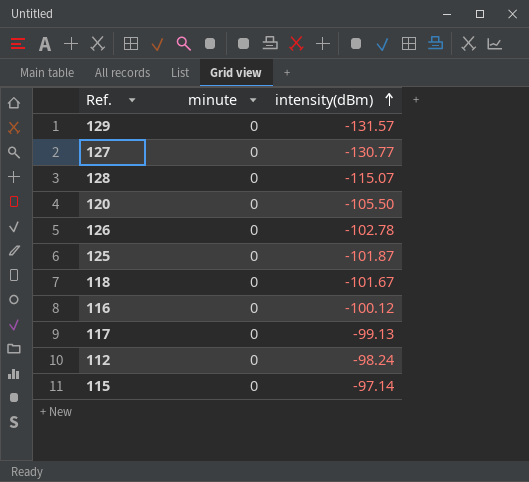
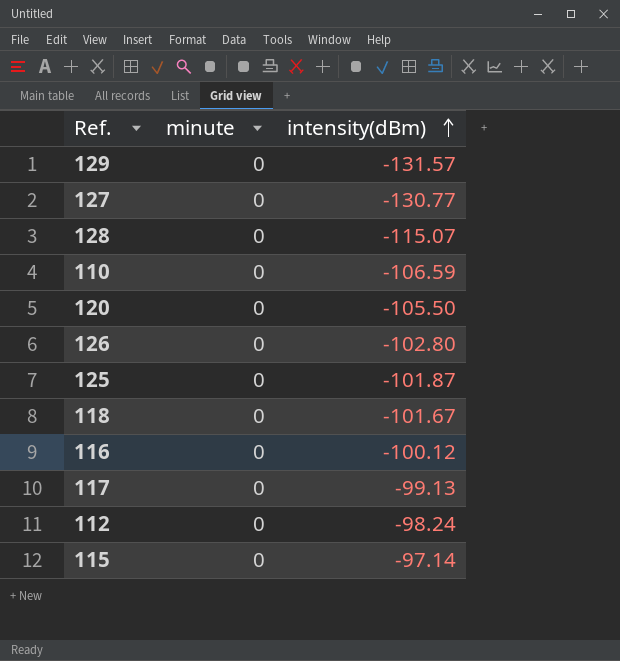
row 110: none -> 0 | -106.59
126 | intensity(dBm): -102.78 -> -102.80

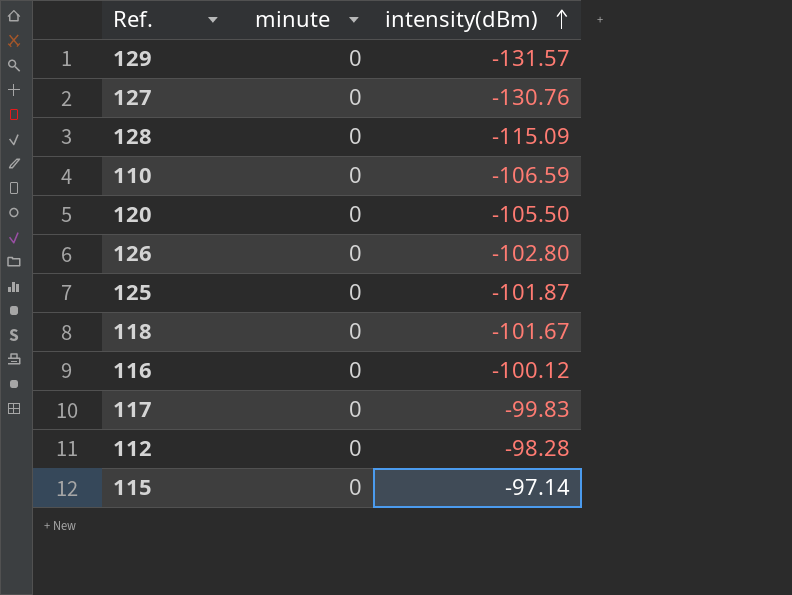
127 | intensity(dBm): -130.77 -> -130.76
128 | intensity(dBm): -115.07 -> -115.09
117 | intensity(dBm): -99.13 -> -99.83
112 | intensity(dBm): -98.24 -> -98.28

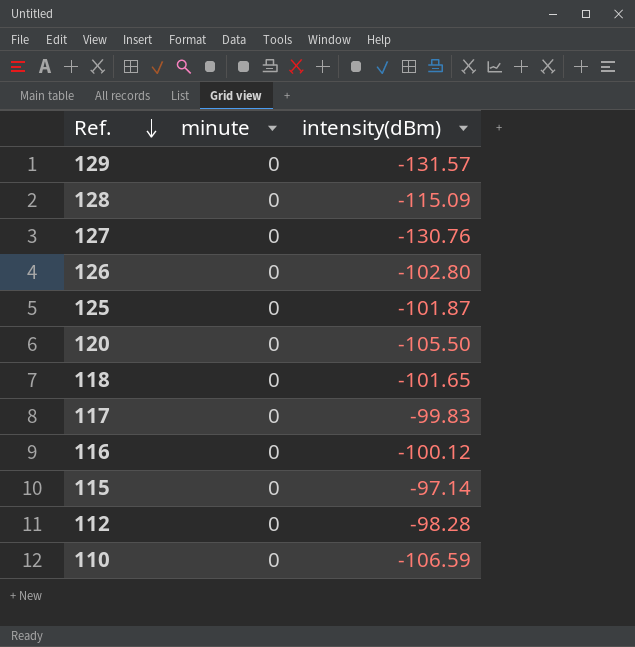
row order: intensity(dBm) ascending -> Ref. descending
118 | intensity(dBm): -101.67 -> -101.65

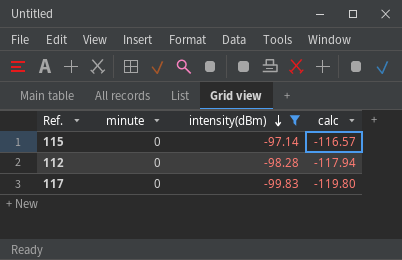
filter: none -> intensity(dBm) >= -99.83
row order: Ref. descending -> intensity(dBm) descending
column calc | formula: none -> [intensity(dBm)] * 1.2

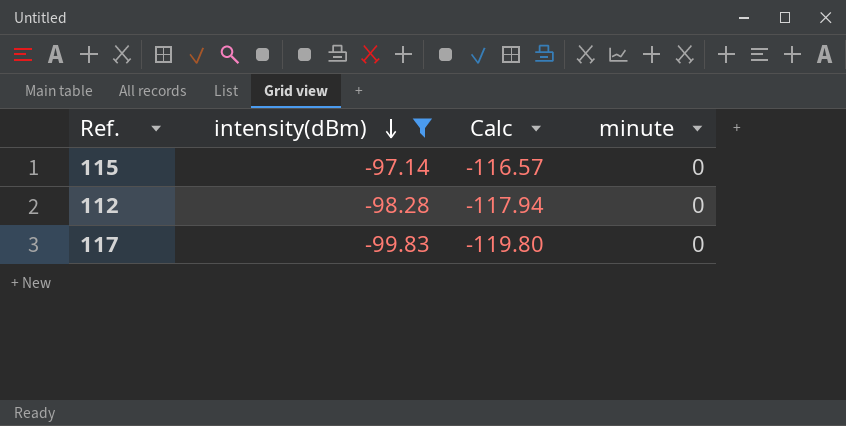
column name: calc -> Calc
column minute | position: 2 -> 4

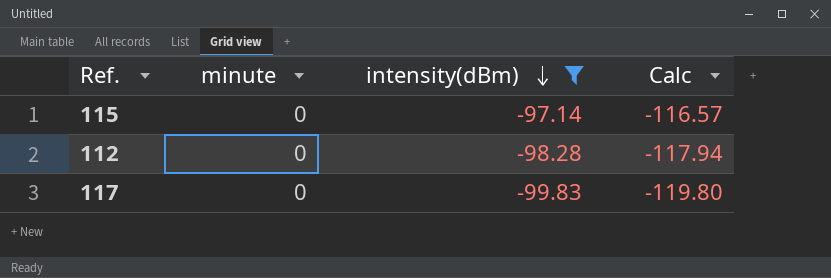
column minute | position: 4 -> 2

